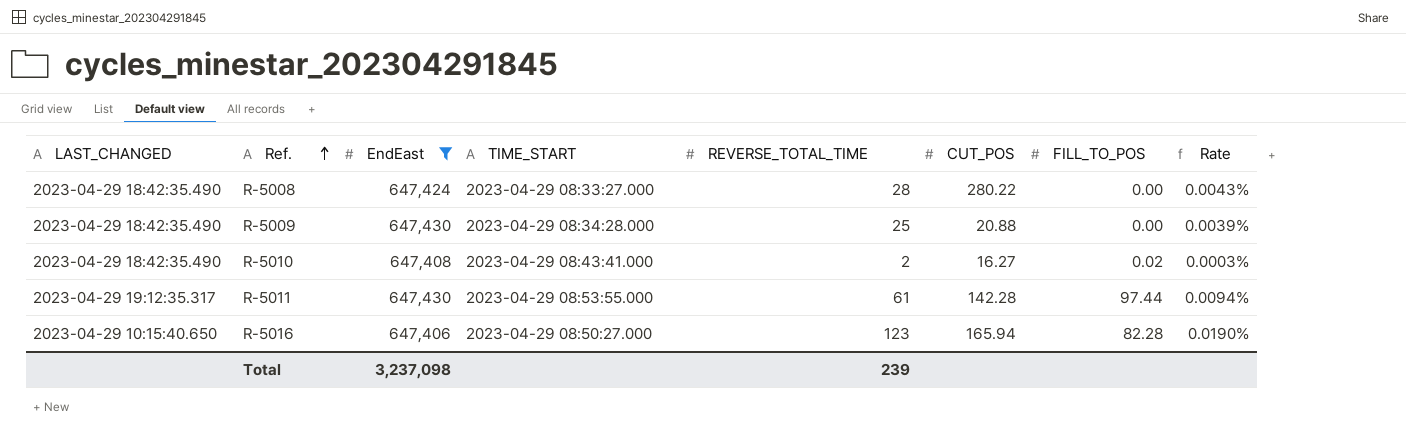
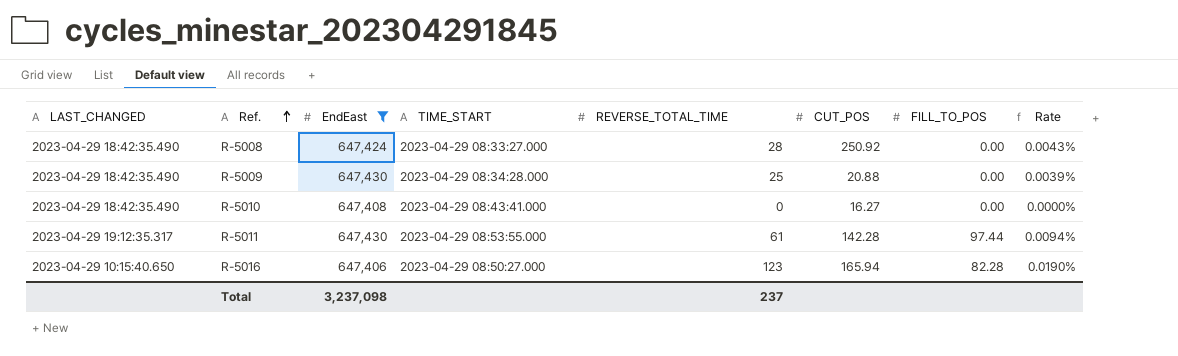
R-5008 | CUT_POS: 280.22 -> 250.92
R-5010 | REVERSE_TOTAL_TIME: 2 -> 0
R-5010 | FILL_TO_POS: 0.02 -> 0.00
R-5010 | Rate: 0.0003% -> 0.0000%
Total | REVERSE_TOTAL_TIME: 239 -> 237

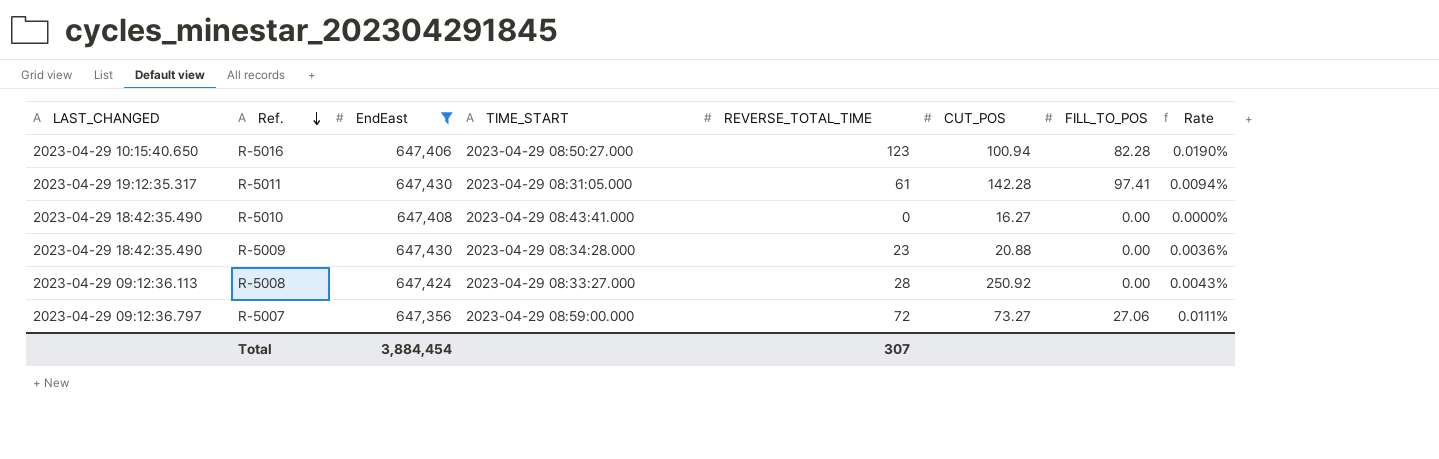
row order: Ref. ascending -> Ref. descending
R-5016 | CUT_POS: 165.94 -> 100.94
R-5011 | TIME_START: 2023-04-29 08:53:55.000 -> 2023-04-29 08:31:05.000
R-5011 | FILL_TO_POS: 97.44 -> 97.41
R-5009 | REVERSE_TOTAL_TIME: 25 -> 23
R-5009 | Rate: 0.0039% -> 0.0036%
R-5008 | LAST_CHANGED: 2023-04-29 18:42:35.490 -> 2023-04-29 09:12:36.113
row R-5007: none -> 2023-04-29 09:12:36.797 | 647,356 | 2023-04-29 08:59:00.000 | 72 | 73.27 | 27.06 | 0.0111%
Total | EndEast: 3,237,098 -> 3,884,454
Total | REVERSE_TOTAL_TIME: 237 -> 307

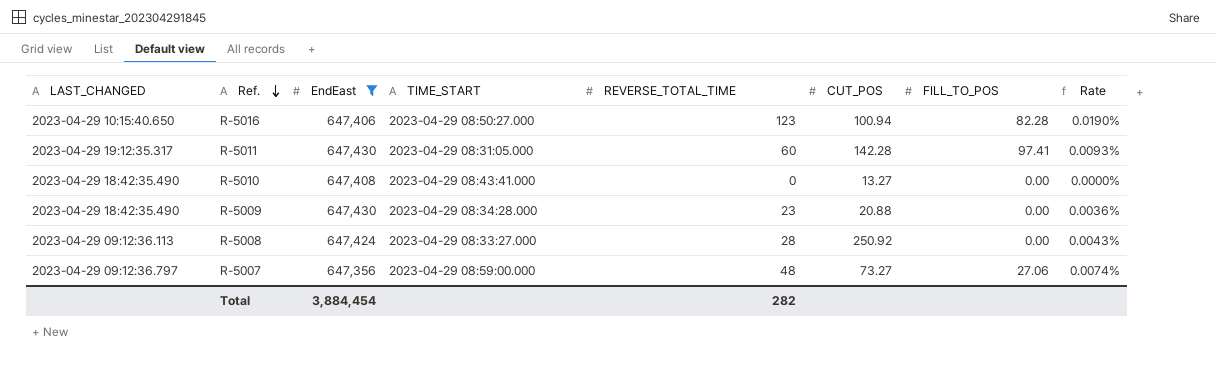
R-5011 | REVERSE_TOTAL_TIME: 61 -> 60
R-5011 | Rate: 0.0094% -> 0.0093%
R-5010 | CUT_POS: 16.27 -> 13.27
R-5007 | REVERSE_TOTAL_TIME: 72 -> 48
R-5007 | Rate: 0.0111% -> 0.0074%
Total | REVERSE_TOTAL_TIME: 307 -> 282

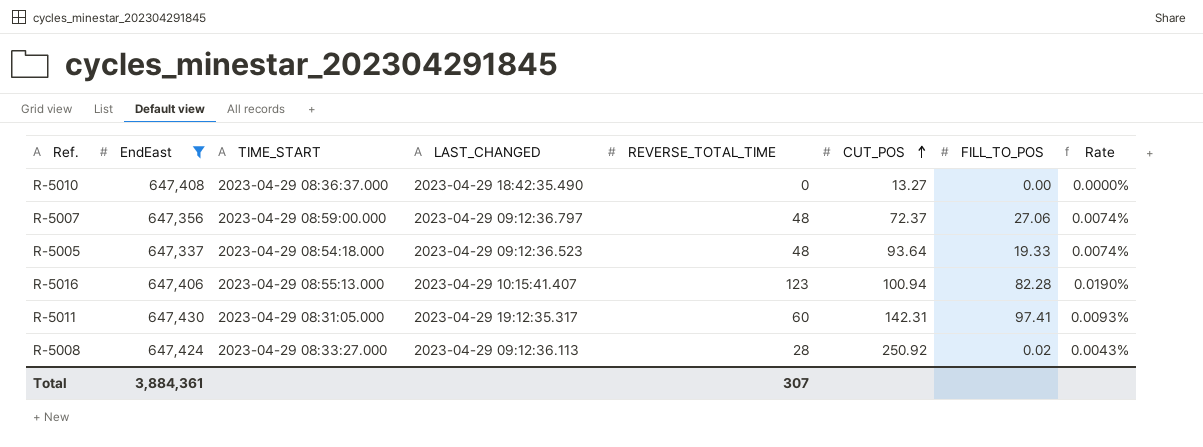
row order: Ref. descending -> CUT_POS ascending
column LAST_CHANGED | position: 1 -> 4
row R-5009: 2023-04-29 18:42:35.490 | 647,430 | 2023-04-29 08:34:28.000 | 23 | 20.88 | 0.00 | 0.0036% -> none
R-5010 | TIME_START: 2023-04-29 08:43:41.000 -> 2023-04-29 08:36:37.000
R-5007 | CUT_POS: 73.27 -> 72.37
row R-5005: none -> 647,337 | 2023-04-29 08:54:18.000 | 2023-04-29 09:12:36.523 | 48 | 93.64 | 19.33 | 0.0074%
R-5016 | TIME_START: 2023-04-29 08:50:27.000 -> 2023-04-29 08:55:13.000
R-5016 | LAST_CHANGED: 2023-04-29 10:15:40.650 -> 2023-04-29 10:15:41.407
R-5011 | CUT_POS: 142.28 -> 142.31
R-5008 | FILL_TO_POS: 0.00 -> 0.02
Total | EndEast: 3,884,454 -> 3,884,361
Total | REVERSE_TOTAL_TIME: 282 -> 307

